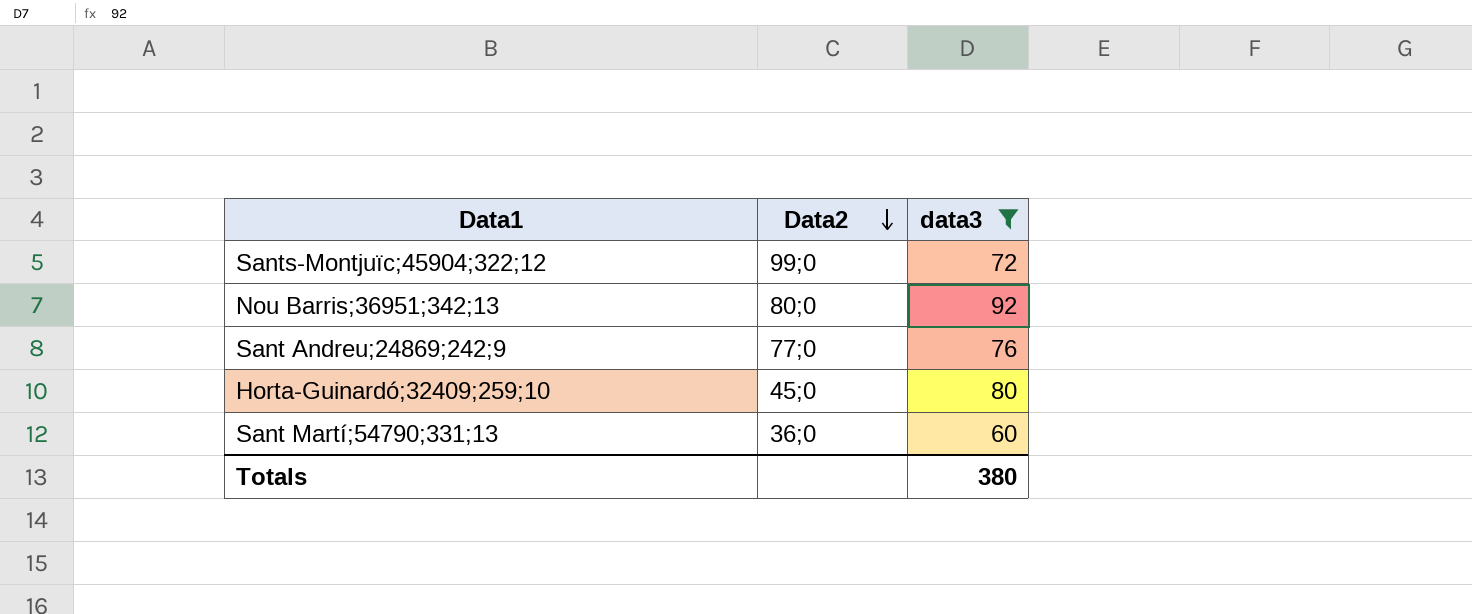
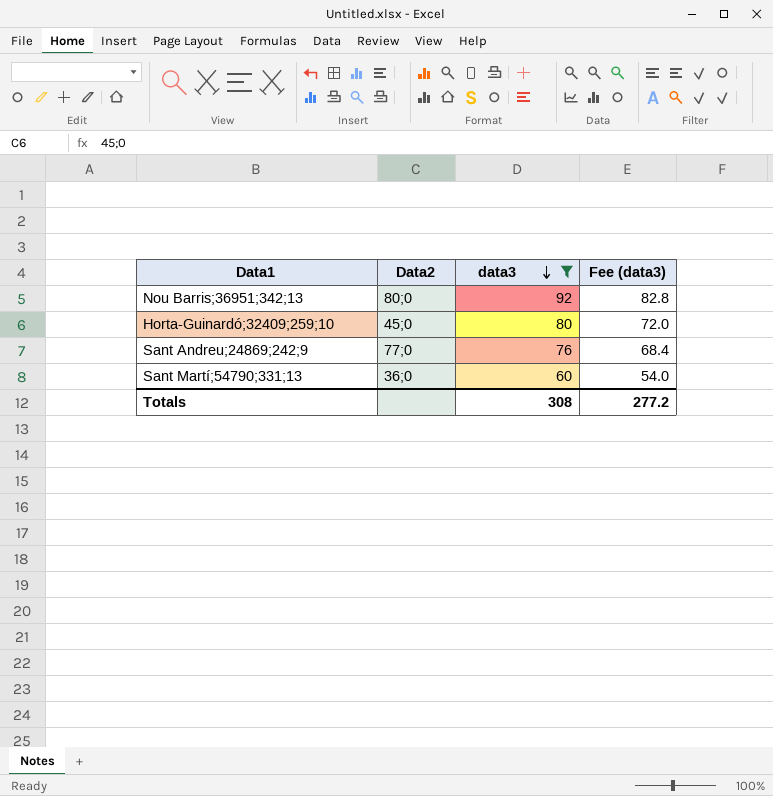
row order: Data2 descending -> data3 descending
column Fee (data3) | formula: none -> [data3] * 0.9
row Sants-Montjuïc;45904;322;12: 99;0 | 72 -> none
Totals | data3: 380 -> 308

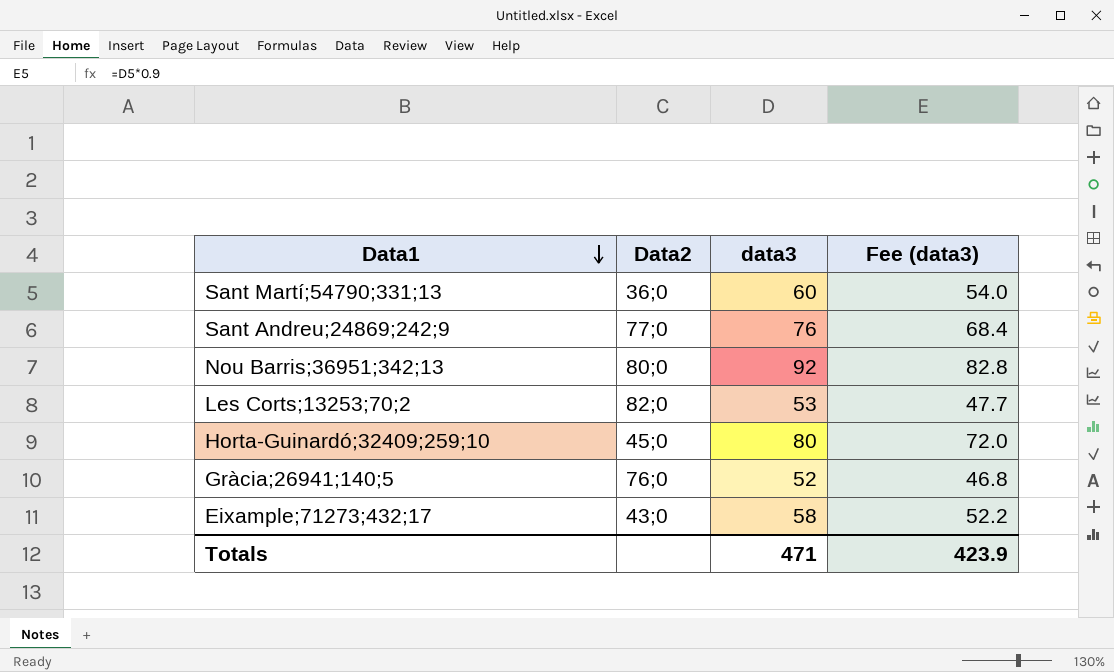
filter: data3 >= 60 -> none
row order: data3 descending -> Data1 descending
Totals | data3: 308 -> 471
Totals | Fee (data3): 277.2 -> 423.9

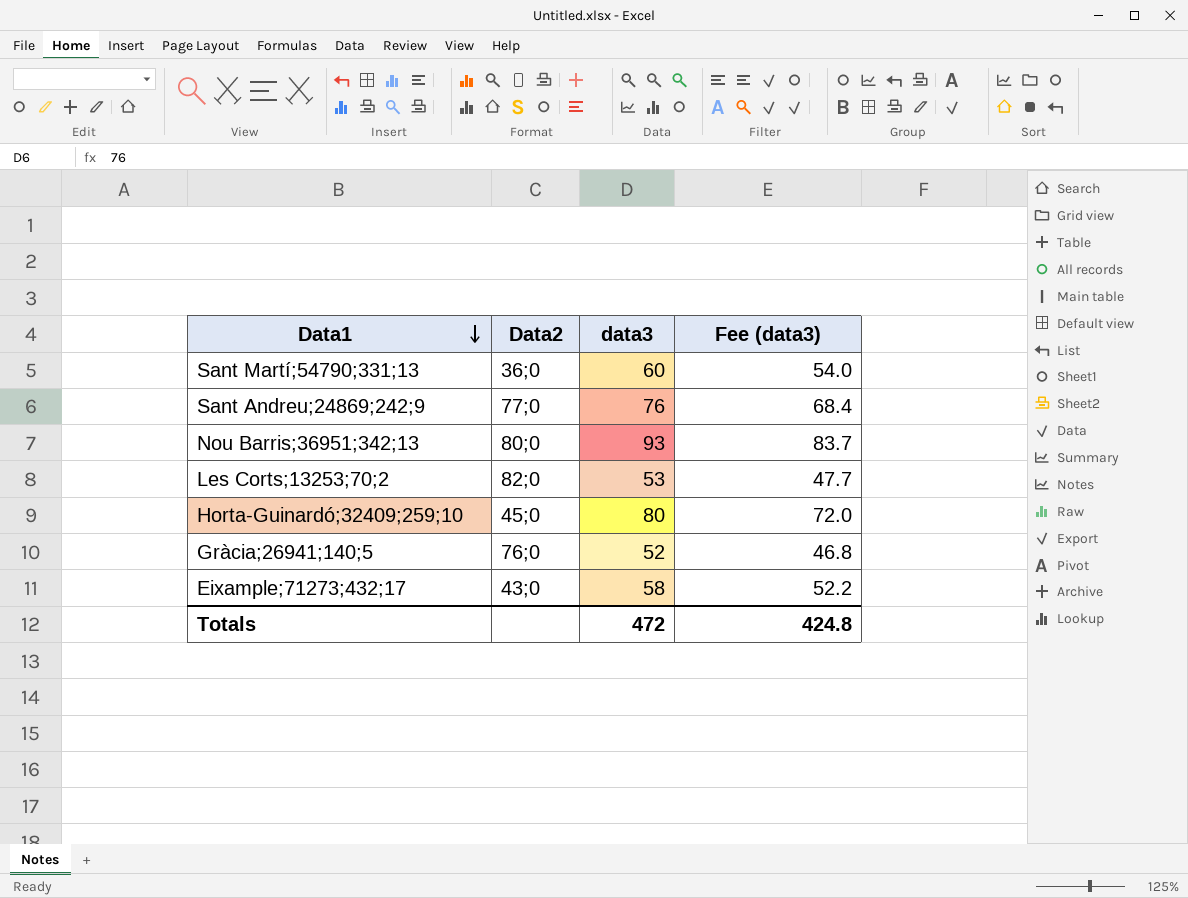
Nou Barris;36951;342;13 | data3: 92 -> 93
Nou Barris;36951;342;13 | Fee (data3): 82.8 -> 83.7
Totals | data3: 471 -> 472
Totals | Fee (data3): 423.9 -> 424.8

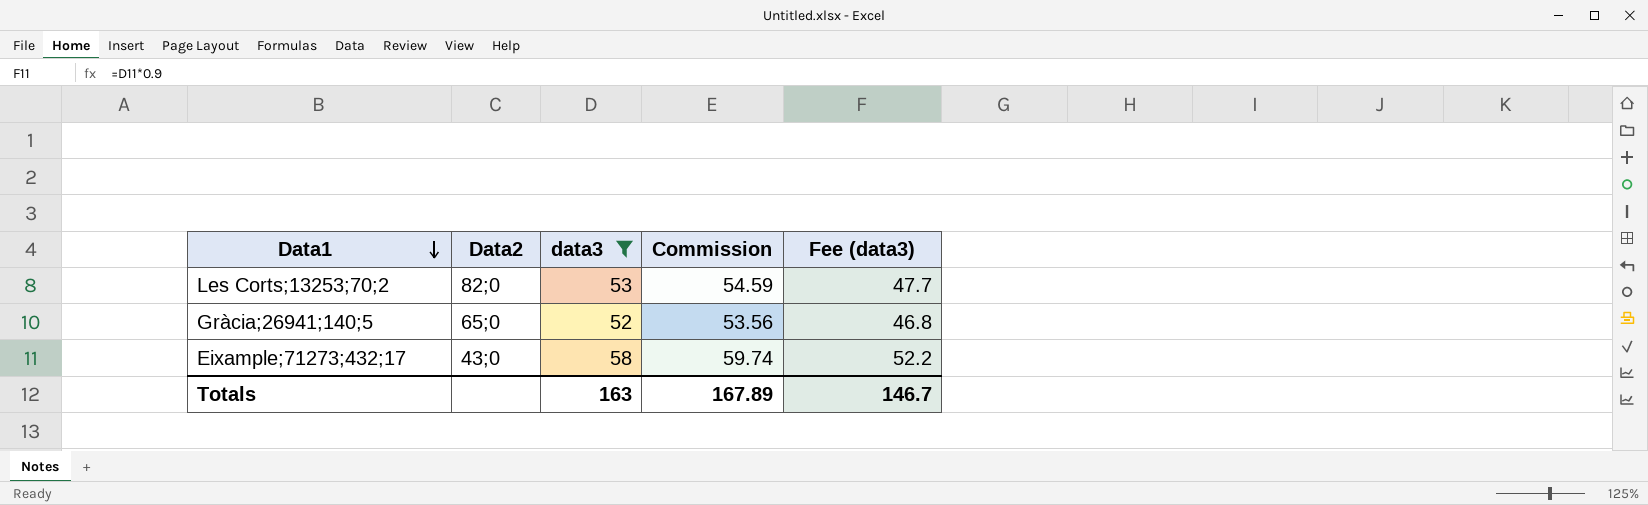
filter: none -> data3 <= 58
column Commission | formula: none -> [data3] * 1.03
Gràcia;26941;140;5 | Data2: 76;0 -> 65;0
Totals | data3: 472 -> 163
Totals | Fee (data3): 424.8 -> 146.7

